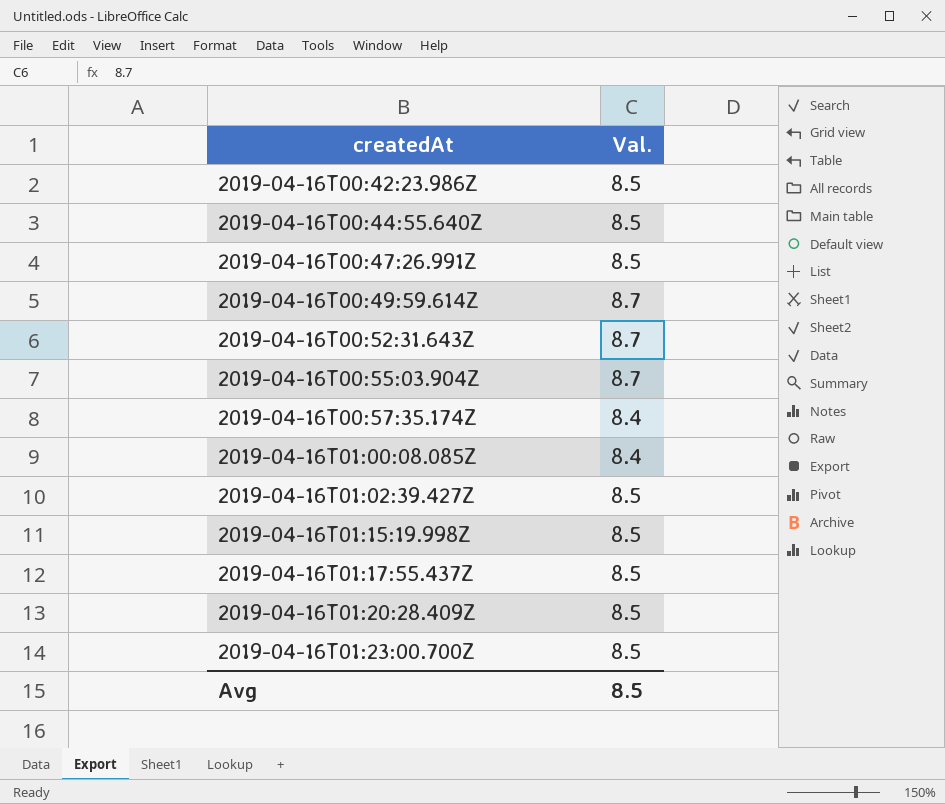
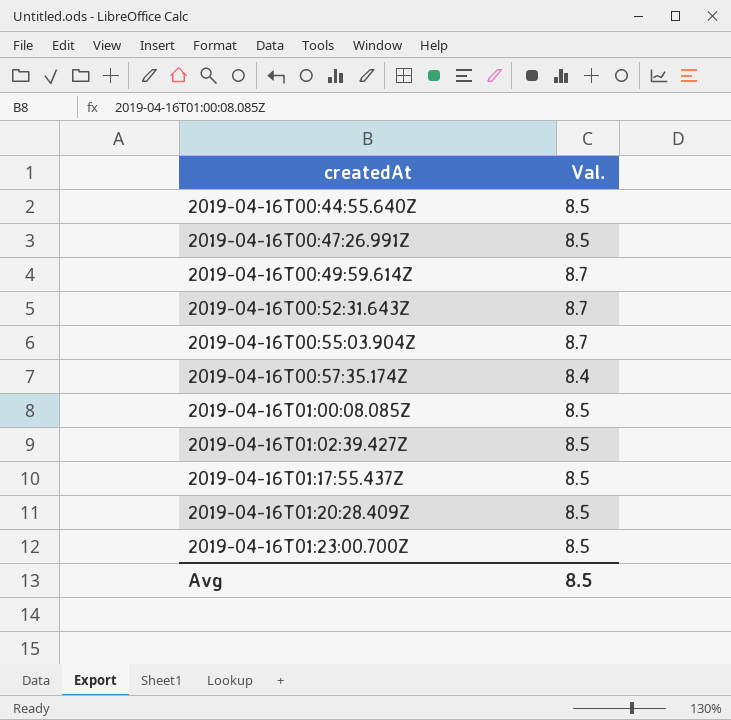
row 2019-04-16T00:42:23.986Z: 8.5 -> none
row 2019-04-16T01:15:19.998Z: 8.5 -> none
2019-04-16T01:00:08.085Z | Val.: 8.4 -> 8.5

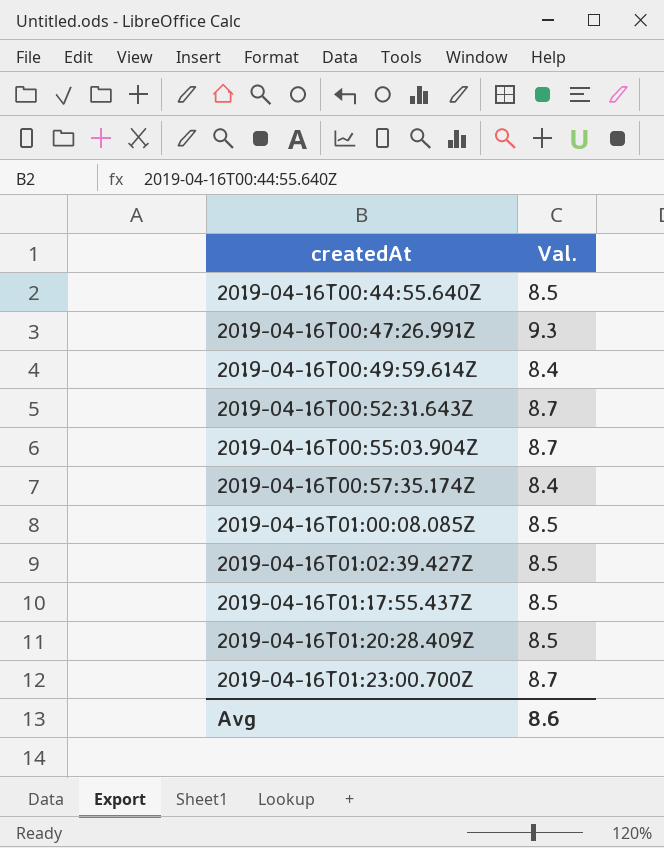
2019-04-16T00:47:26.991Z | Val.: 8.5 -> 9.3
2019-04-16T00:49:59.614Z | Val.: 8.7 -> 8.4
2019-04-16T01:23:00.700Z | Val.: 8.5 -> 8.7
Avg | Val.: 8.5 -> 8.6

